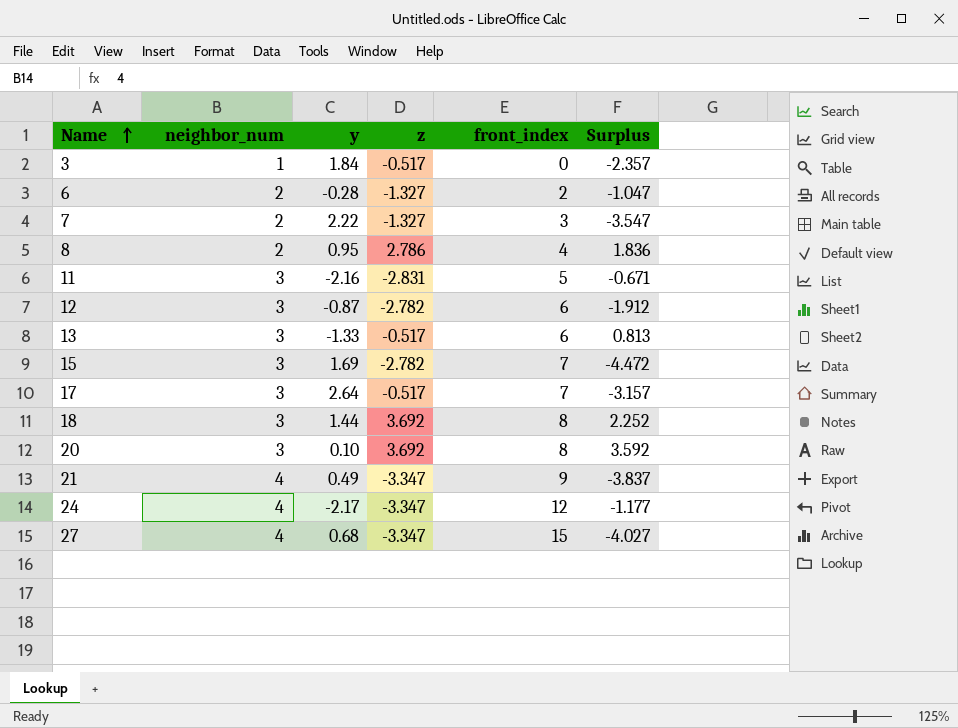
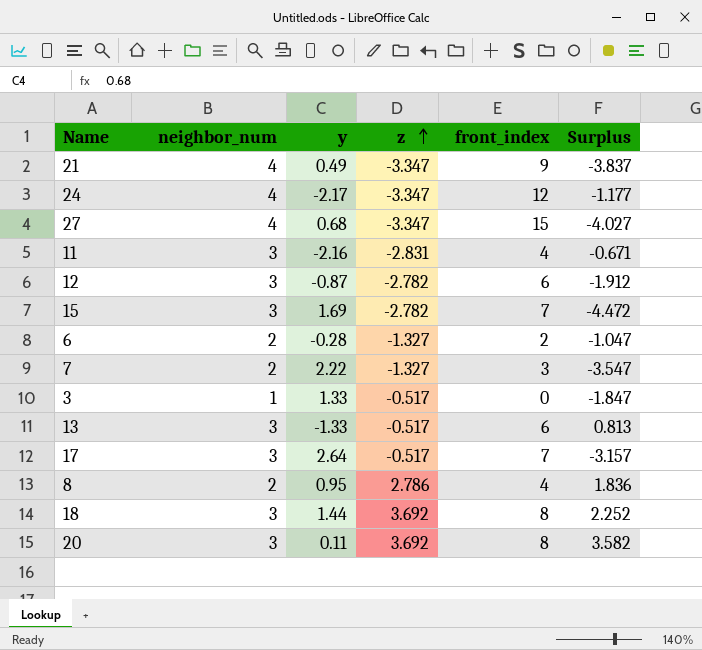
row order: Name ascending -> z ascending
11 | front_index: 5 -> 4
3 | y: 1.84 -> 1.33
3 | Surplus: -2.357 -> -1.847
20 | y: 0.10 -> 0.11
20 | Surplus: 3.592 -> 3.582

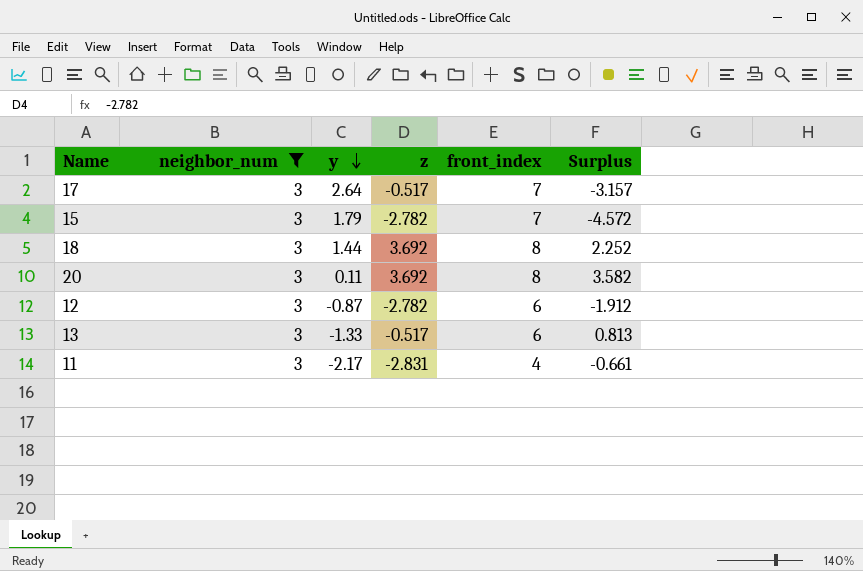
filter: none -> neighbor_num = 3
row order: z ascending -> y descending
15 | y: 1.69 -> 1.79
15 | Surplus: -4.472 -> -4.572
11 | y: -2.16 -> -2.17
11 | Surplus: -0.671 -> -0.661

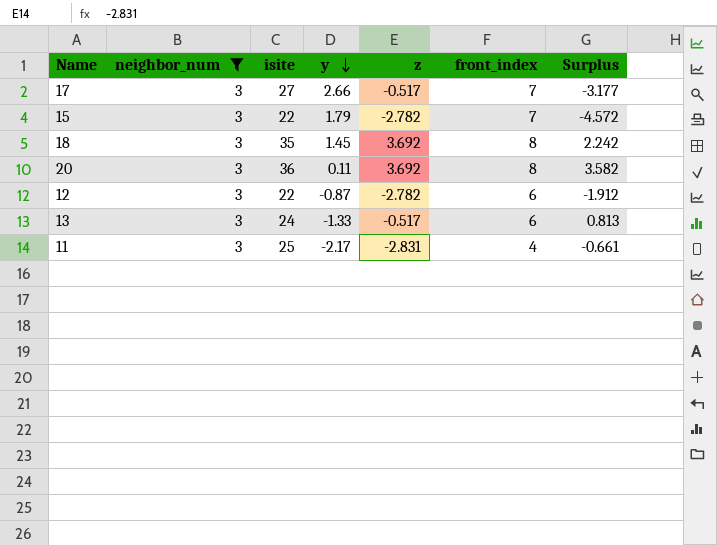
column isite | position: none -> 3
17 | y: 2.64 -> 2.66
17 | Surplus: -3.157 -> -3.177
18 | y: 1.44 -> 1.45
18 | Surplus: 2.252 -> 2.242

